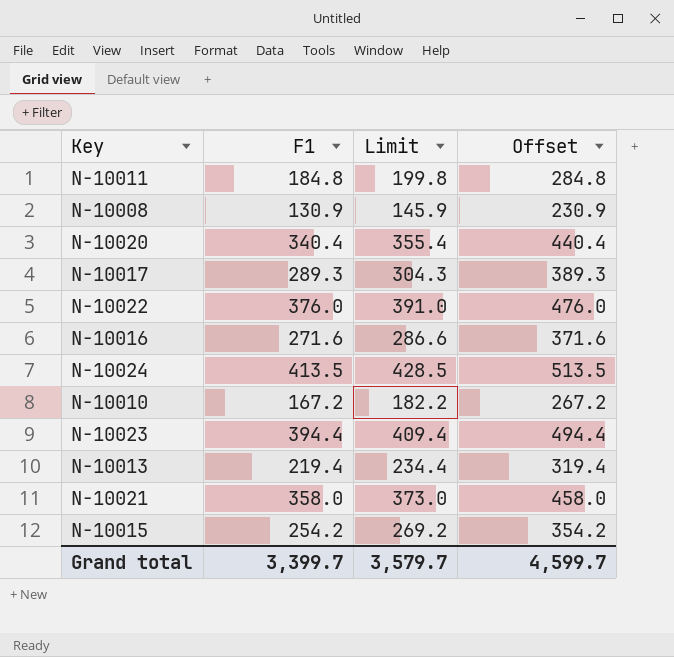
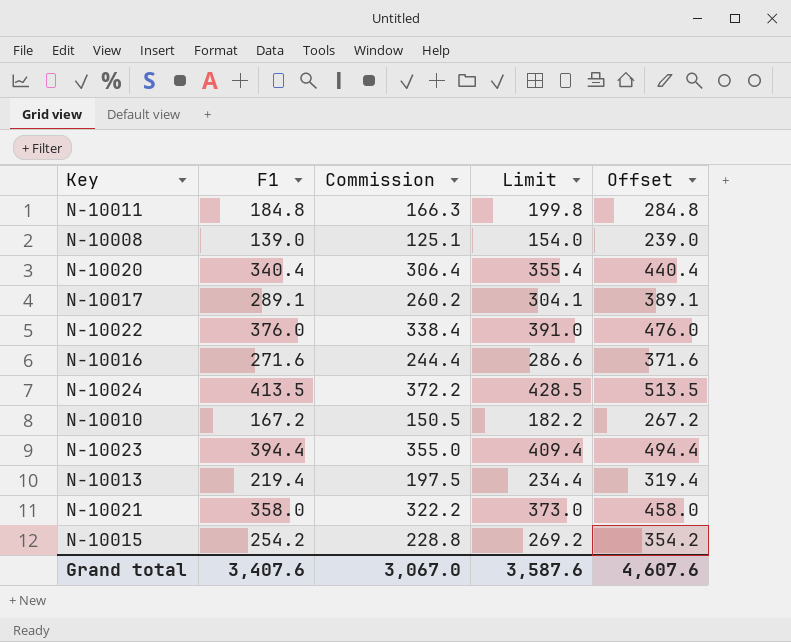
column Commission | formula: none -> [F1] * 0.9
N-10008 | F1: 130.9 -> 139.0
N-10008 | Limit: 145.9 -> 154.0
N-10008 | Offset: 230.9 -> 239.0
N-10017 | F1: 289.3 -> 289.1
N-10017 | Limit: 304.3 -> 304.1
N-10017 | Offset: 389.3 -> 389.1
Grand total | F1: 3,399.7 -> 3,407.6
Grand total | Limit: 3,579.7 -> 3,587.6
Grand total | Offset: 4,599.7 -> 4,607.6

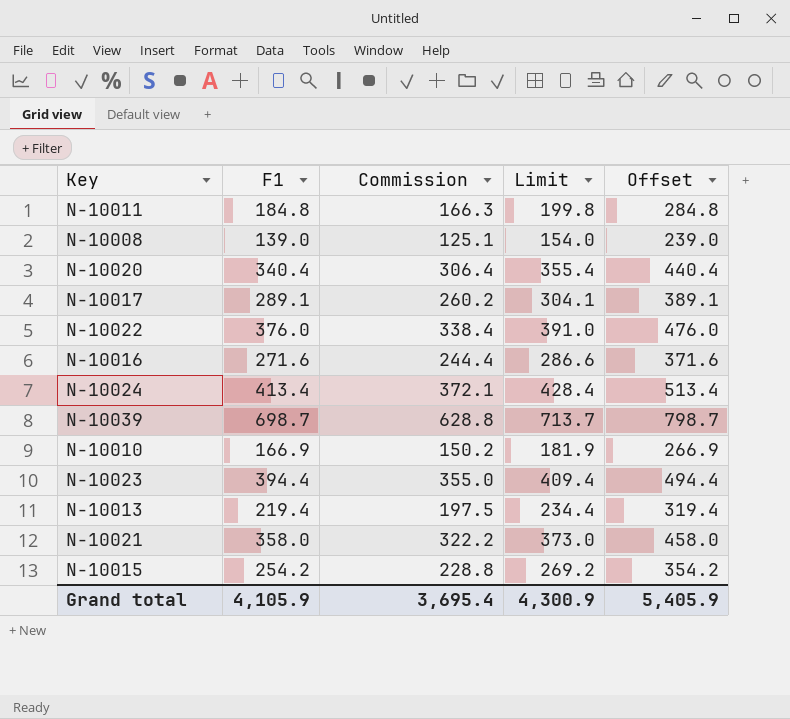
N-10024 | F1: 413.5 -> 413.4
N-10024 | Commission: 372.2 -> 372.1
N-10024 | Limit: 428.5 -> 428.4
N-10024 | Offset: 513.5 -> 513.4
row N-10039: none -> 698.7 | 628.8 | 713.7 | 798.7
N-10010 | F1: 167.2 -> 166.9
N-10010 | Commission: 150.5 -> 150.2
N-10010 | Limit: 182.2 -> 181.9
N-10010 | Offset: 267.2 -> 266.9
Grand total | F1: 3,407.6 -> 4,105.9
Grand total | Commission: 3,067.0 -> 3,695.4
Grand total | Limit: 3,587.6 -> 4,300.9
Grand total | Offset: 4,607.6 -> 5,405.9

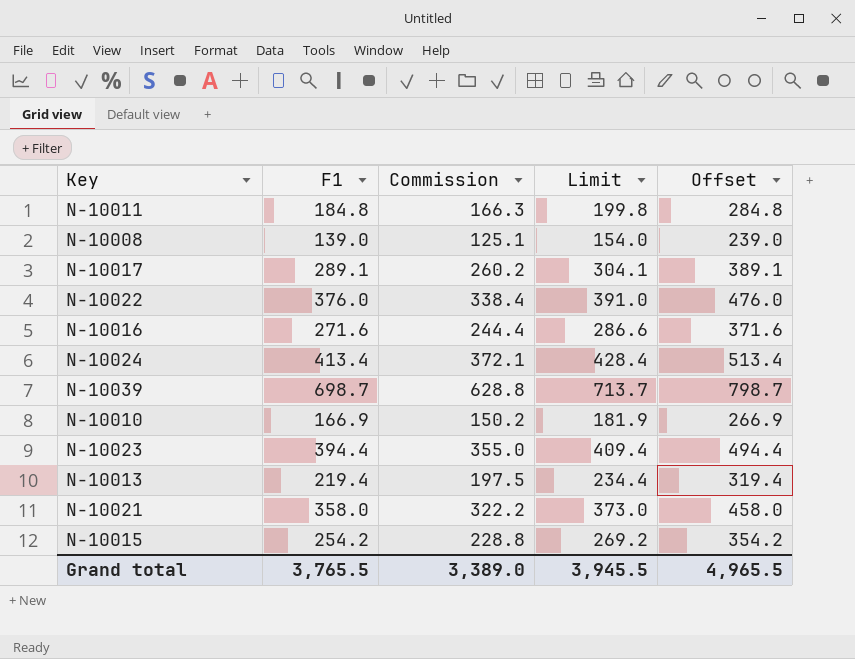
row N-10020: 340.4 | 306.4 | 355.4 | 440.4 -> none
Grand total | F1: 4,105.9 -> 3,765.5
Grand total | Commission: 3,695.4 -> 3,389.0
Grand total | Limit: 4,300.9 -> 3,945.5
Grand total | Offset: 5,405.9 -> 4,965.5

